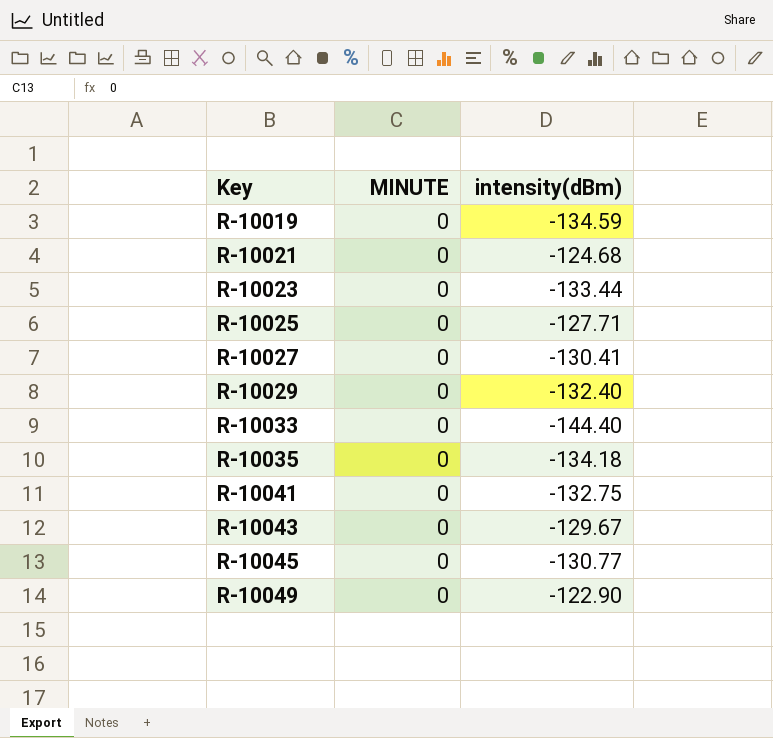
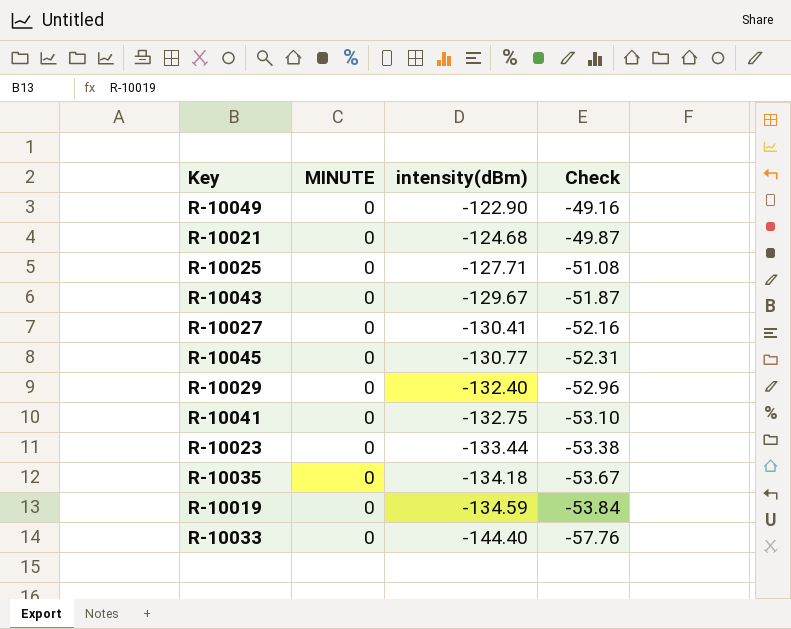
row order: Key ascending -> intensity(dBm) descending
column Check | formula: none -> [intensity(dBm)] * 0.4

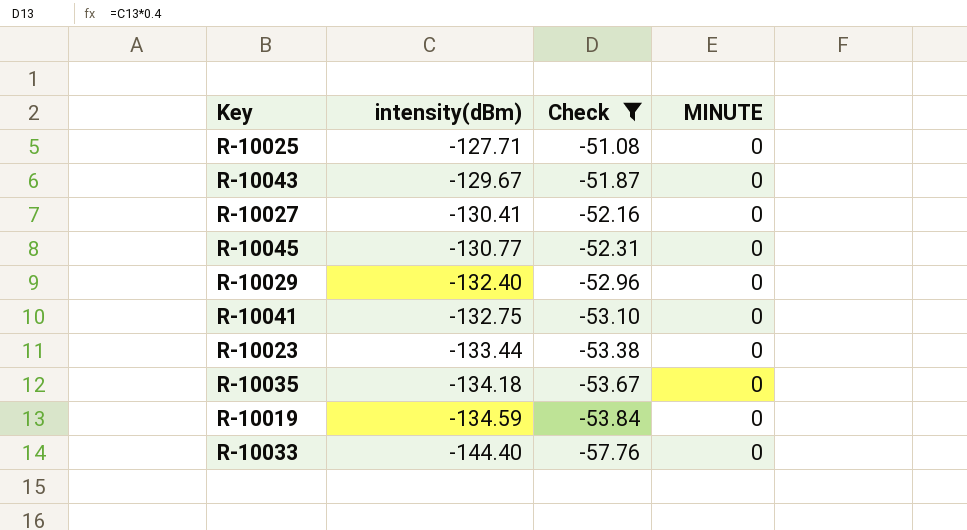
filter: none -> Check <= -51.08
column MINUTE | position: 2 -> 4

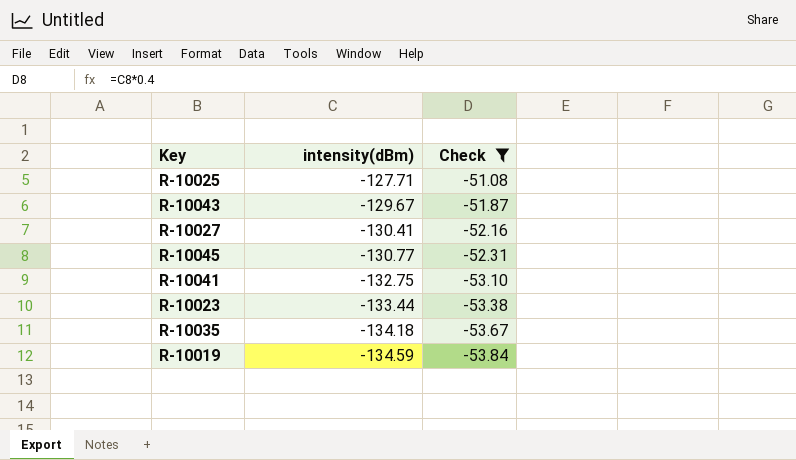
column MINUTE | position: 4 -> none
row R-10029: -132.40 | -52.96 | 0 -> none
row R-10033: -144.40 | -57.76 | 0 -> none

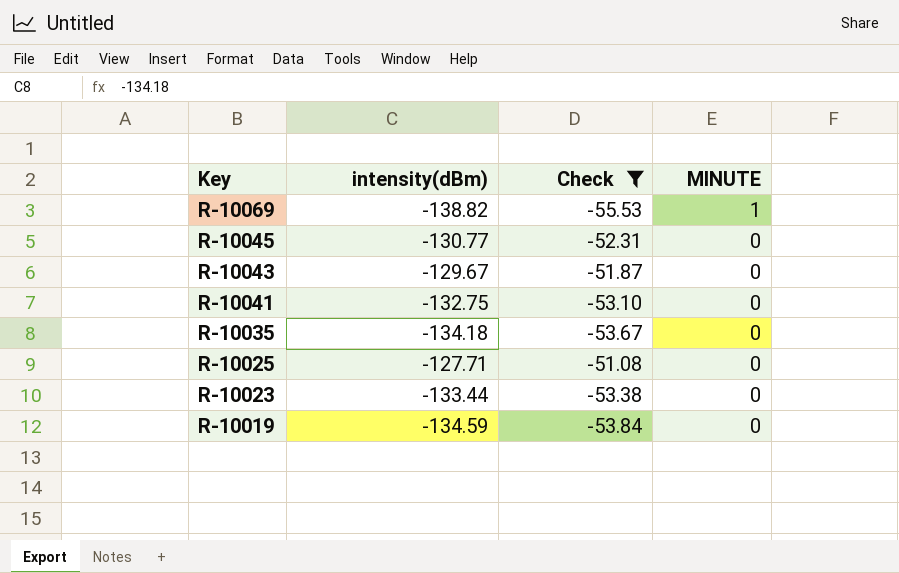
row order: intensity(dBm) descending -> Key descending
column MINUTE | position: none -> 4
row R-10027: -130.41 | -52.16 -> none
row R-10069: none -> -138.82 | -55.53 | 1

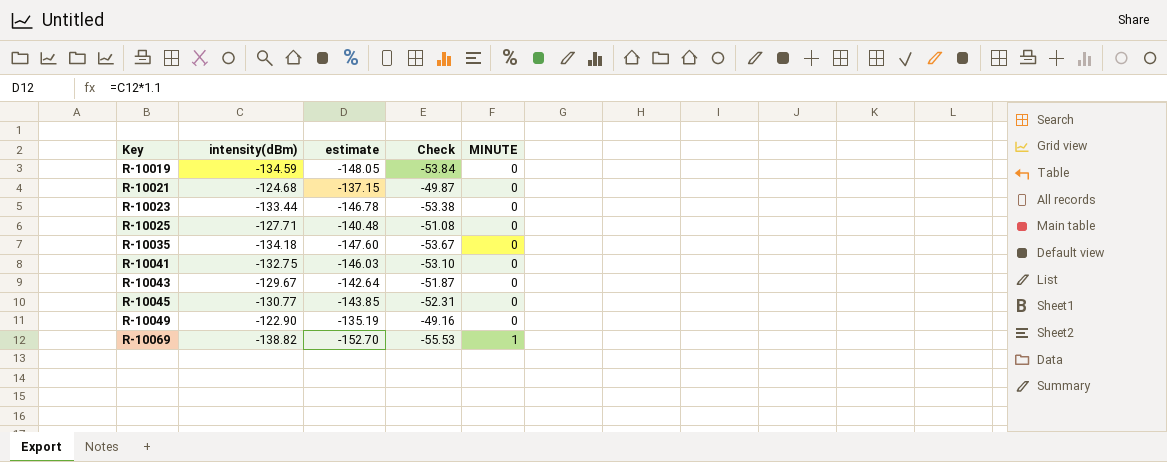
filter: Check <= -51.08 -> none
row order: Key descending -> Key ascending
column estimate | formula: none -> [intensity(dBm)] * 1.1

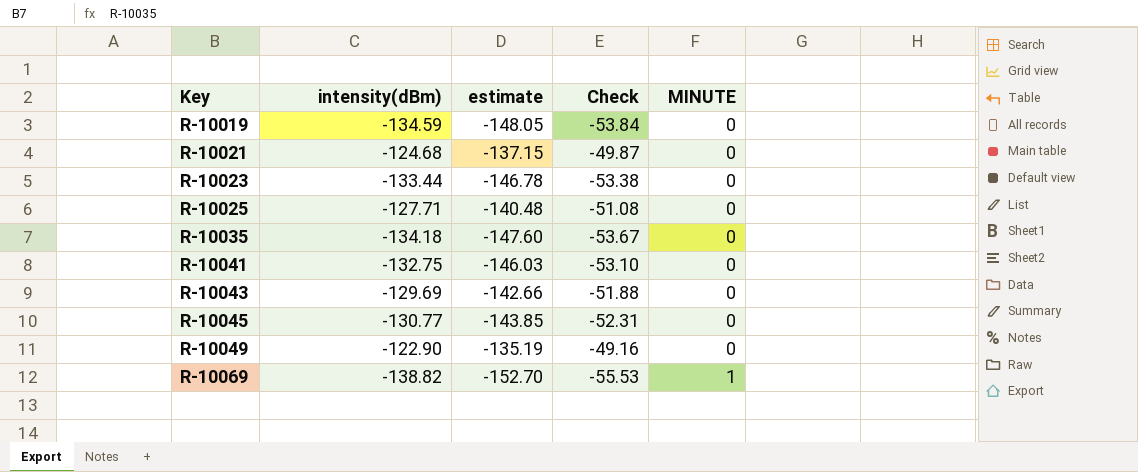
R-10043 | intensity(dBm): -129.67 -> -129.69
R-10043 | estimate: -142.64 -> -142.66
R-10043 | Check: -51.87 -> -51.88

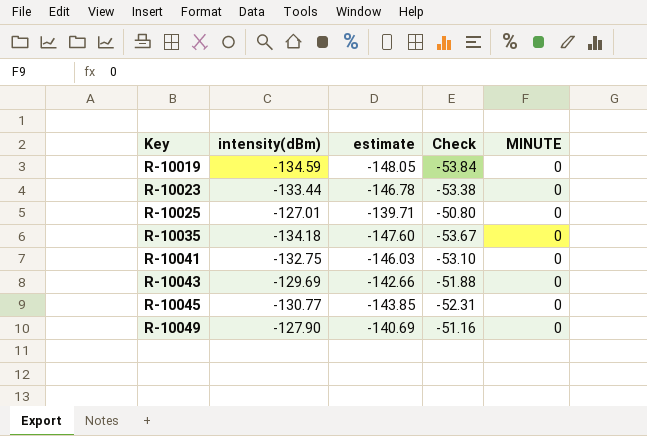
row R-10021: -124.68 | -137.15 | -49.87 | 0 -> none
row R-10069: -138.82 | -152.70 | -55.53 | 1 -> none
R-10025 | intensity(dBm): -127.71 -> -127.01
R-10025 | estimate: -140.48 -> -139.71
R-10025 | Check: -51.08 -> -50.80
R-10049 | intensity(dBm): -122.90 -> -127.90
R-10049 | estimate: -135.19 -> -140.69
R-10049 | Check: -49.16 -> -51.16

